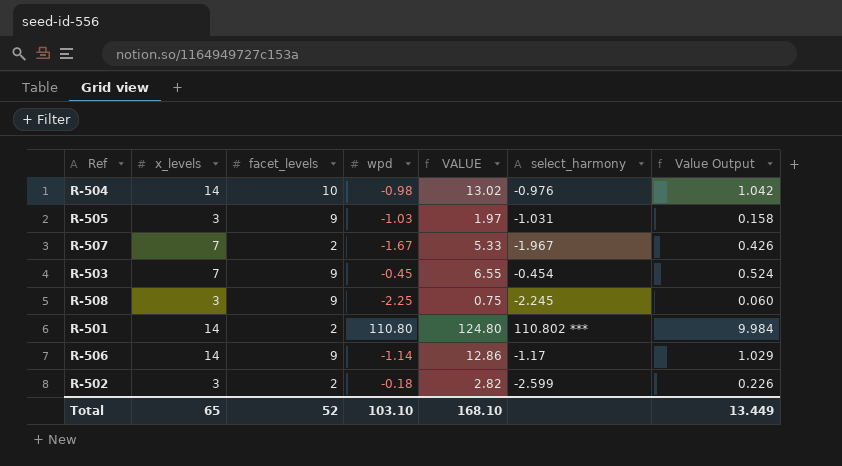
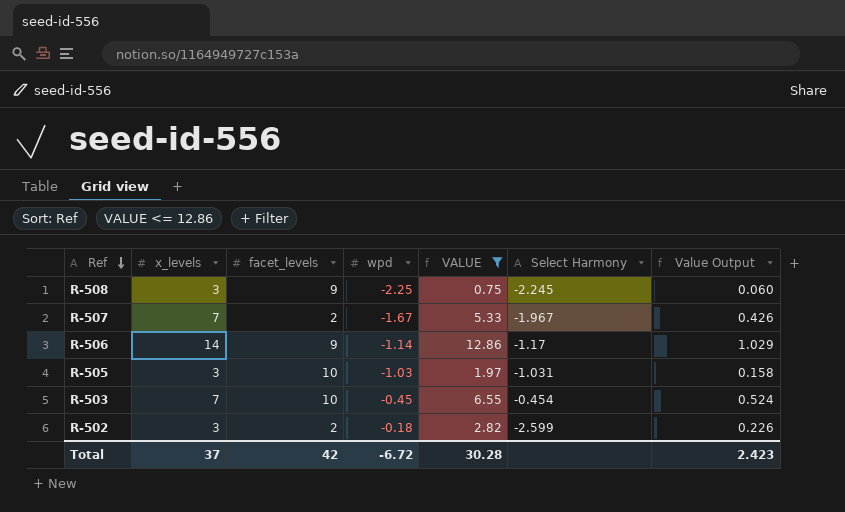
filter: none -> VALUE <= 12.86
row order: none -> Ref descending
column name: select_harmony -> Select Harmony
R-505 | facet_levels: 9 -> 10
R-503 | facet_levels: 9 -> 10
Total | x_levels: 65 -> 37
Total | facet_levels: 52 -> 42
Total | wpd: 103.10 -> -6.72
Total | VALUE: 168.10 -> 30.28
Total | Value Output: 13.449 -> 2.423

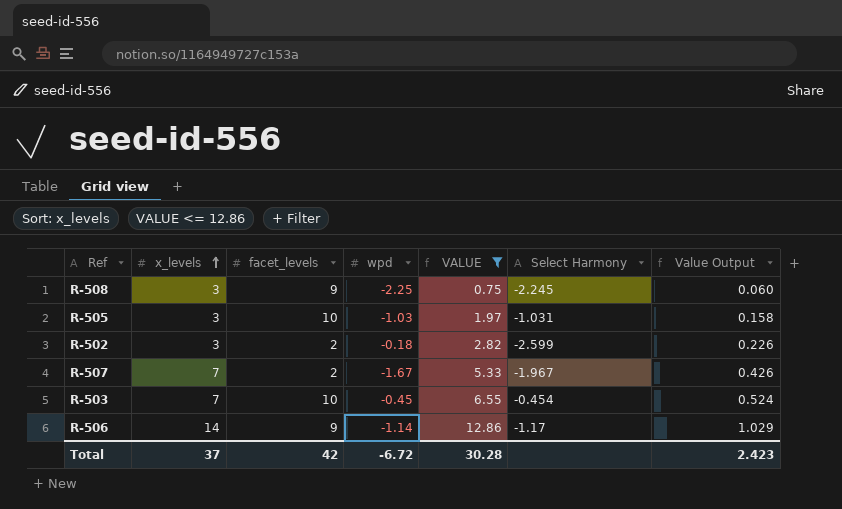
row order: Ref descending -> x_levels ascending

